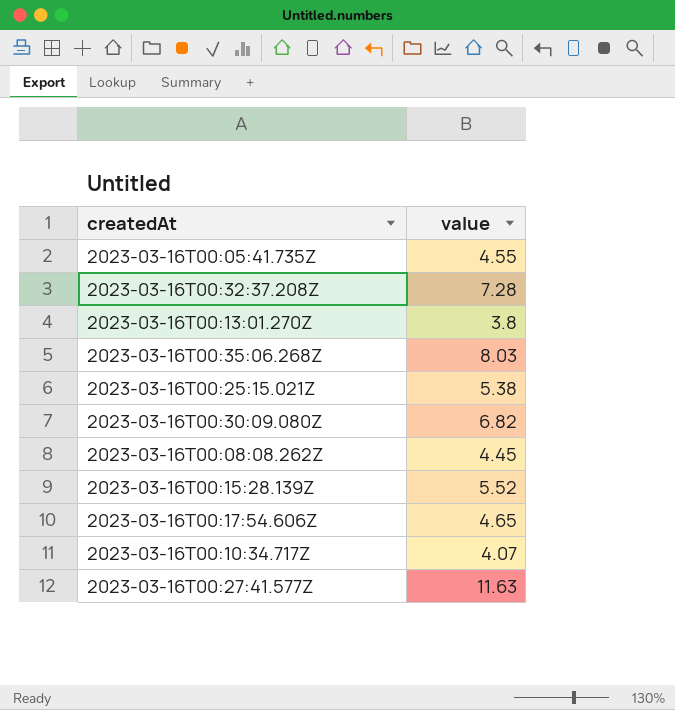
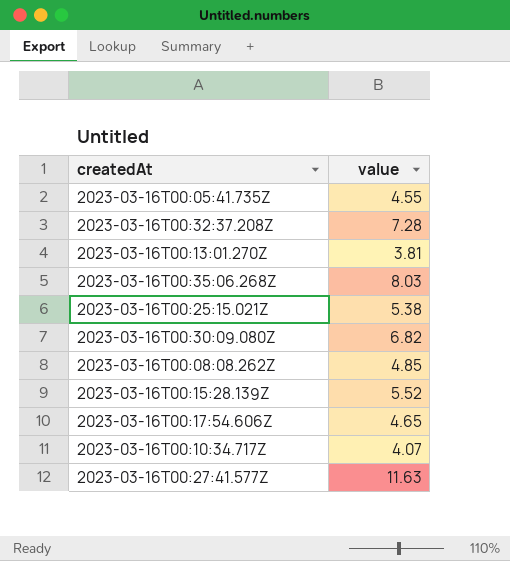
2023-03-16T00:13:01.270Z | value: 3.8 -> 3.81
2023-03-16T00:08:08.262Z | value: 4.45 -> 4.85

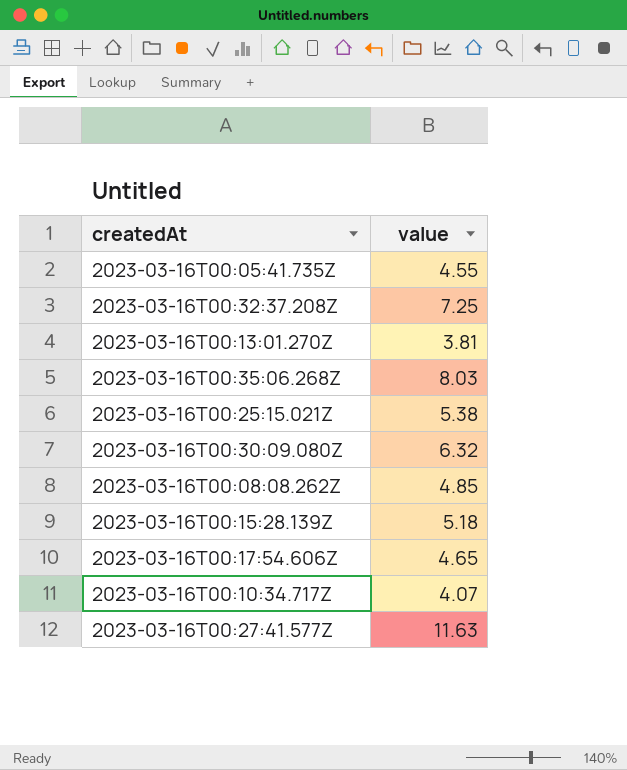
2023-03-16T00:32:37.208Z | value: 7.28 -> 7.25
2023-03-16T00:30:09.080Z | value: 6.82 -> 6.32
2023-03-16T00:15:28.139Z | value: 5.52 -> 5.18

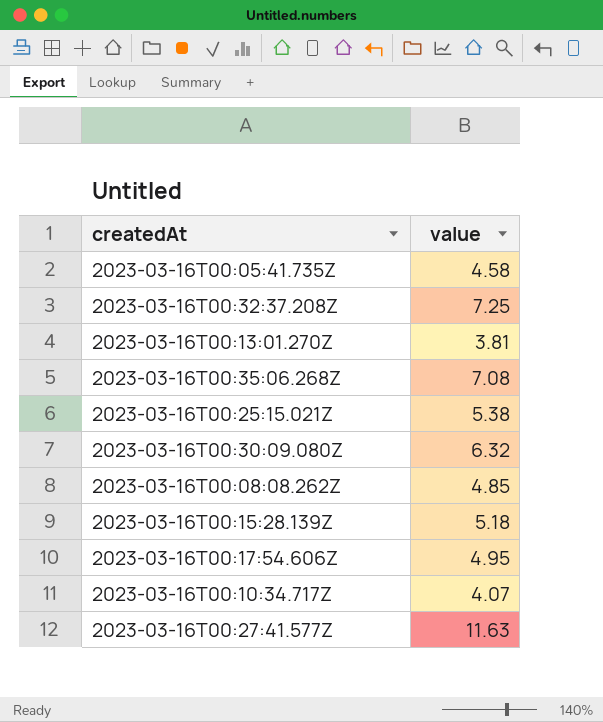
2023-03-16T00:05:41.735Z | value: 4.55 -> 4.58
2023-03-16T00:35:06.268Z | value: 8.03 -> 7.08
2023-03-16T00:17:54.606Z | value: 4.65 -> 4.95

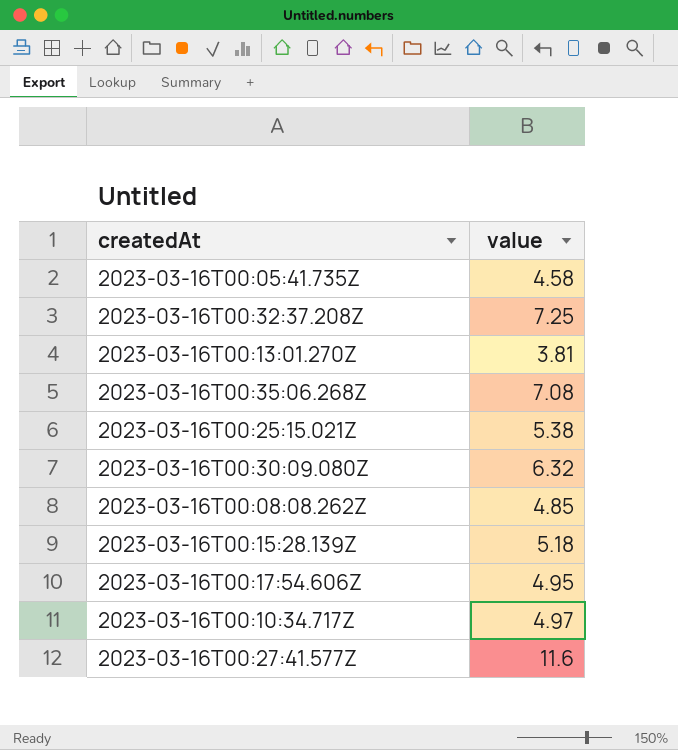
2023-03-16T00:10:34.717Z | value: 4.07 -> 4.97
2023-03-16T00:27:41.577Z | value: 11.63 -> 11.6

